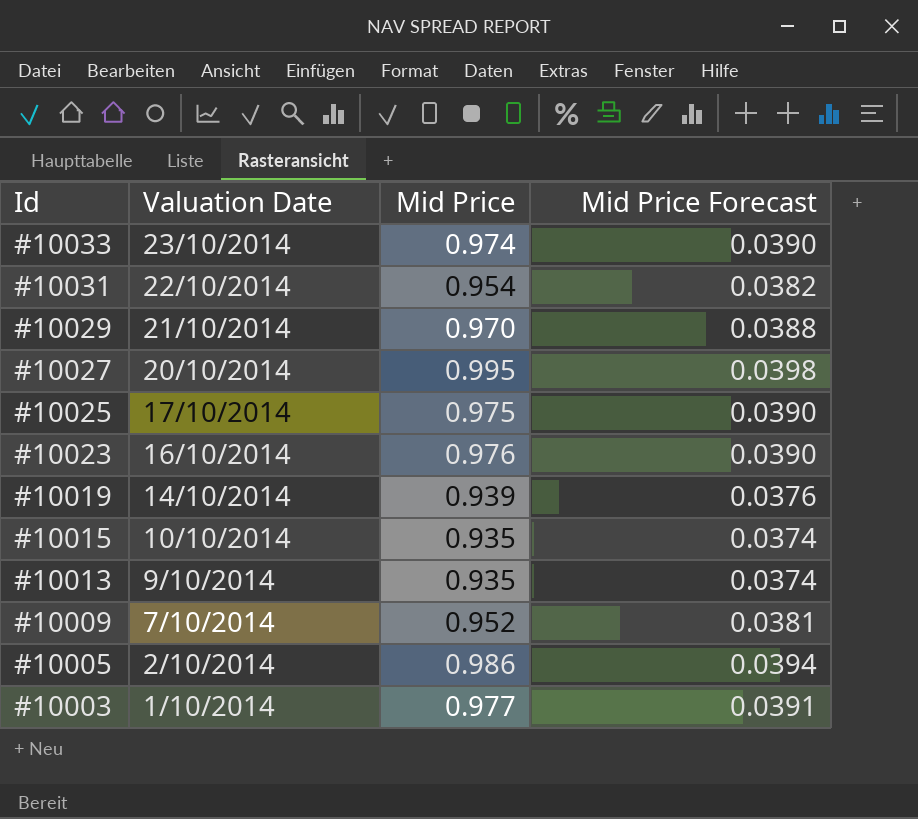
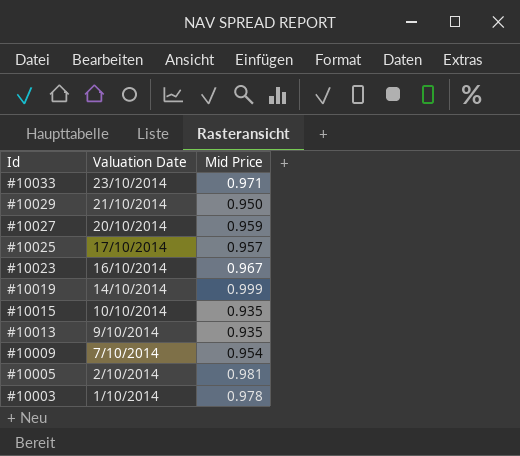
column Mid Price Forecast | formula: [Mid Price] * 0.04 -> none
row #10031: 22/10/2014 | 0.954 | 0.0382 -> none
#10033 | Mid Price: 0.974 -> 0.971
#10029 | Mid Price: 0.970 -> 0.950
#10027 | Mid Price: 0.995 -> 0.959
#10025 | Mid Price: 0.975 -> 0.957
#10023 | Mid Price: 0.976 -> 0.967
#10019 | Mid Price: 0.939 -> 0.999
#10009 | Mid Price: 0.952 -> 0.954
#10005 | Mid Price: 0.986 -> 0.981
#10003 | Mid Price: 0.977 -> 0.978

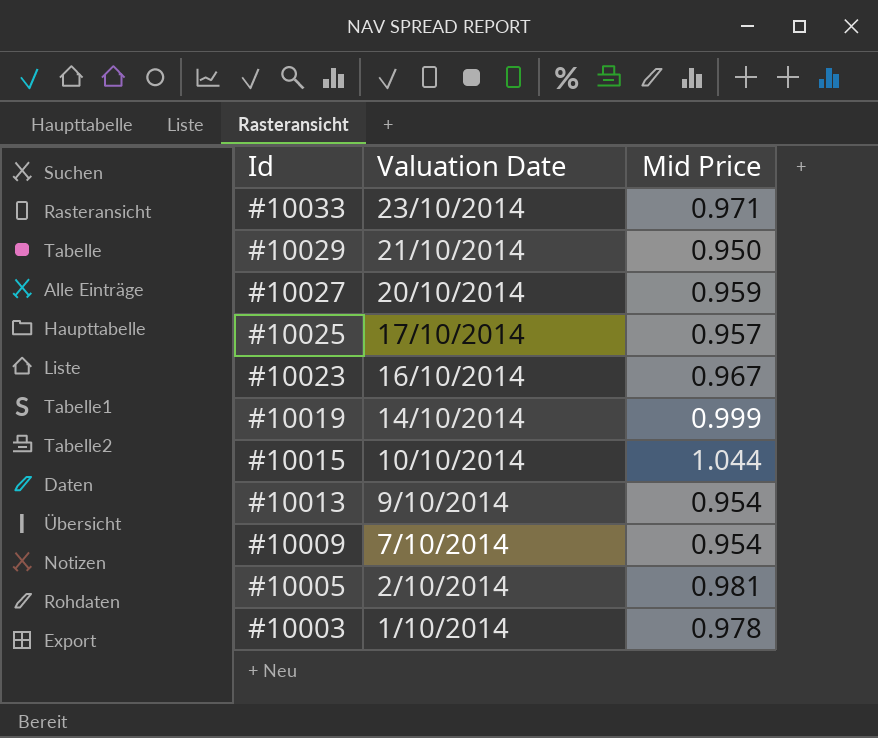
#10015 | Mid Price: 0.935 -> 1.044
#10013 | Mid Price: 0.935 -> 0.954

